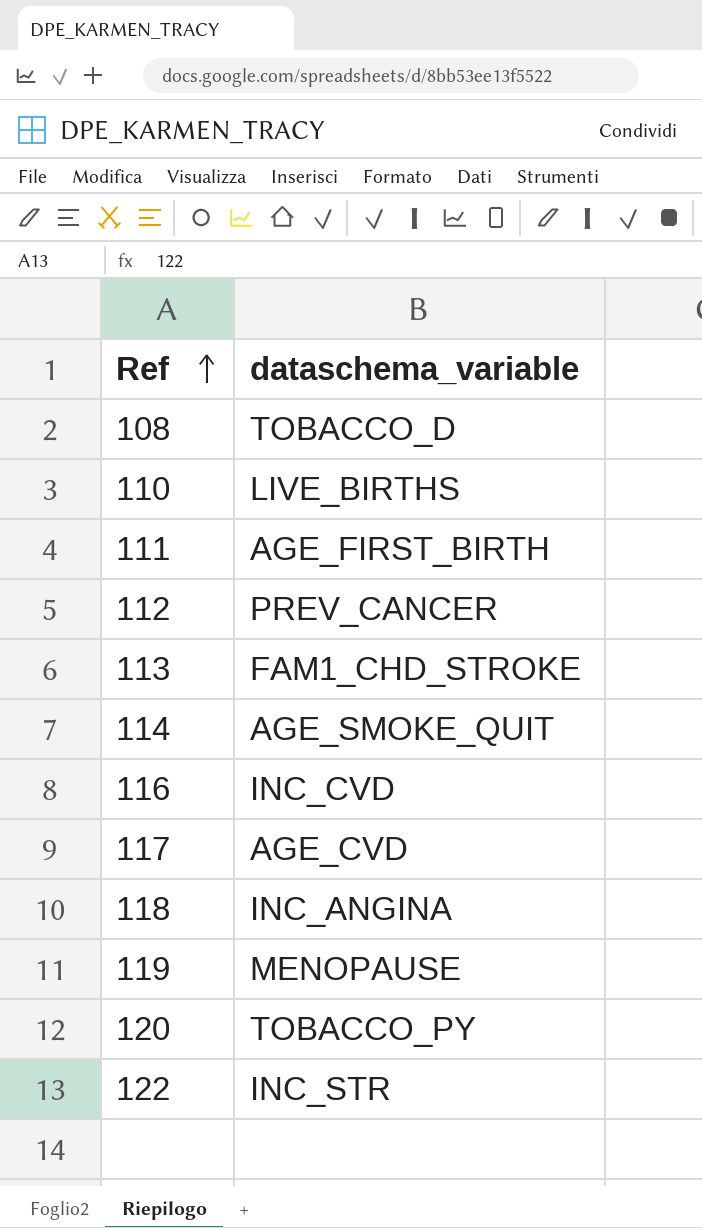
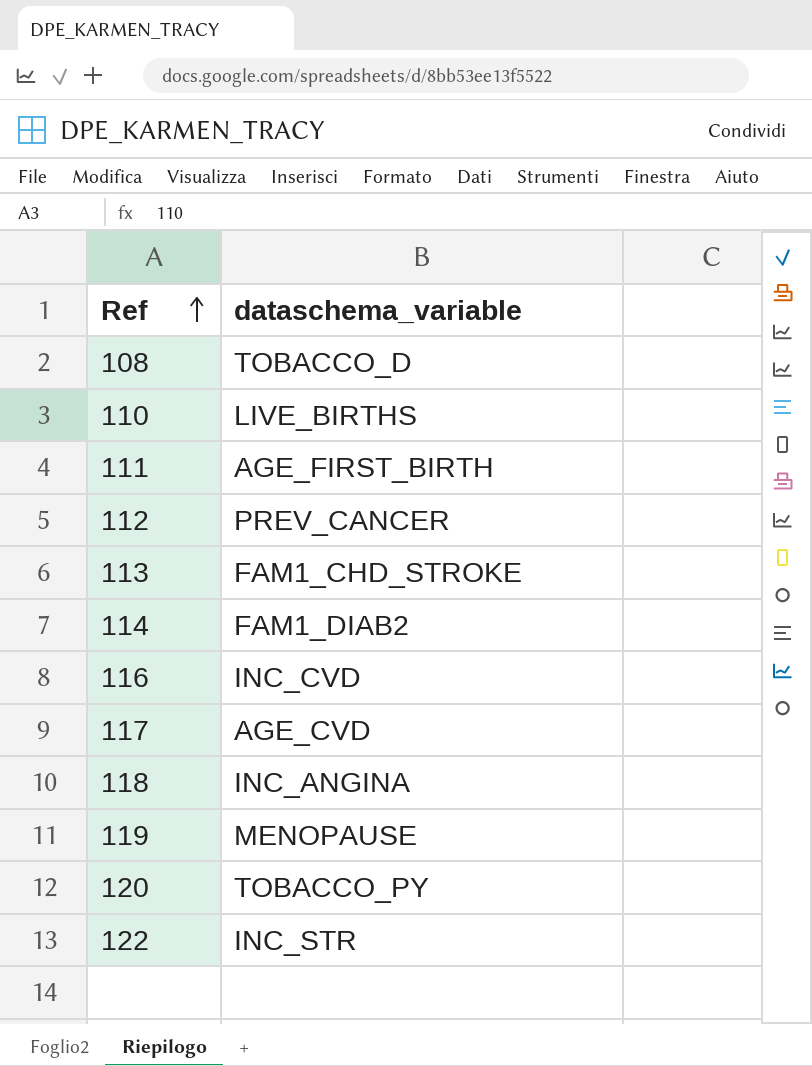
114 | dataschema_variable: AGE_SMOKE_QUIT -> FAM1_DIAB2

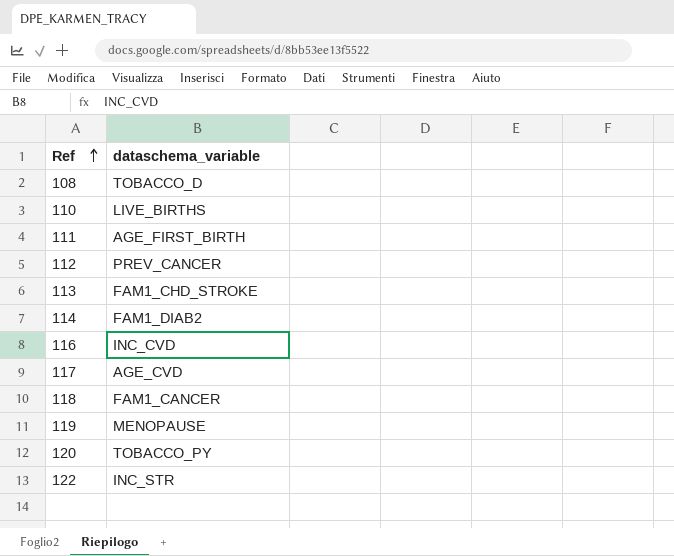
118 | dataschema_variable: INC_ANGINA -> FAM1_CANCER

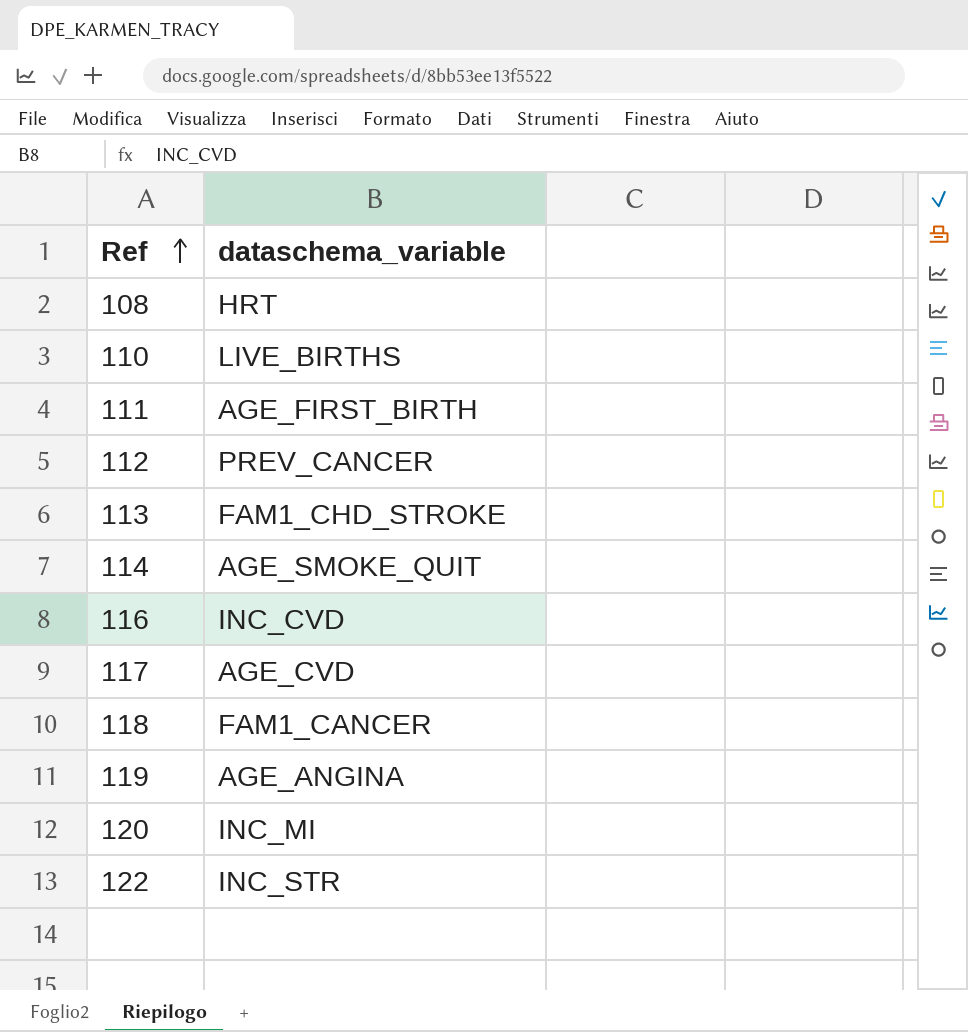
108 | dataschema_variable: TOBACCO_D -> HRT
114 | dataschema_variable: FAM1_DIAB2 -> AGE_SMOKE_QUIT
119 | dataschema_variable: MENOPAUSE -> AGE_ANGINA
120 | dataschema_variable: TOBACCO_PY -> INC_MI

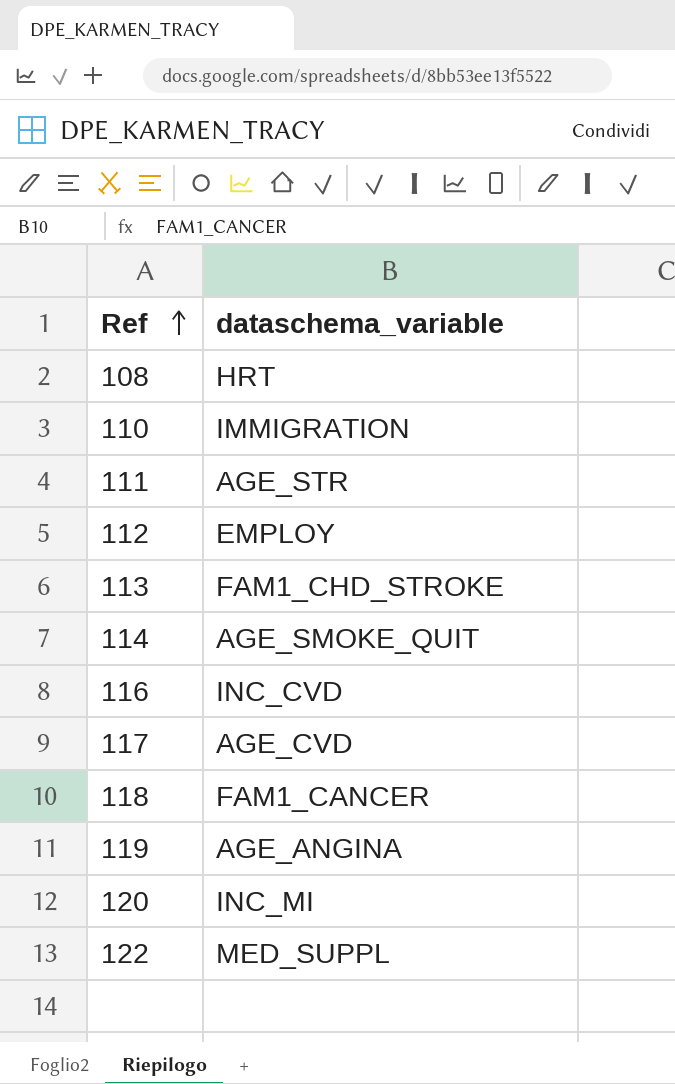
110 | dataschema_variable: LIVE_BIRTHS -> IMMIGRATION
111 | dataschema_variable: AGE_FIRST_BIRTH -> AGE_STR
112 | dataschema_variable: PREV_CANCER -> EMPLOY
122 | dataschema_variable: INC_STR -> MED_SUPPL

